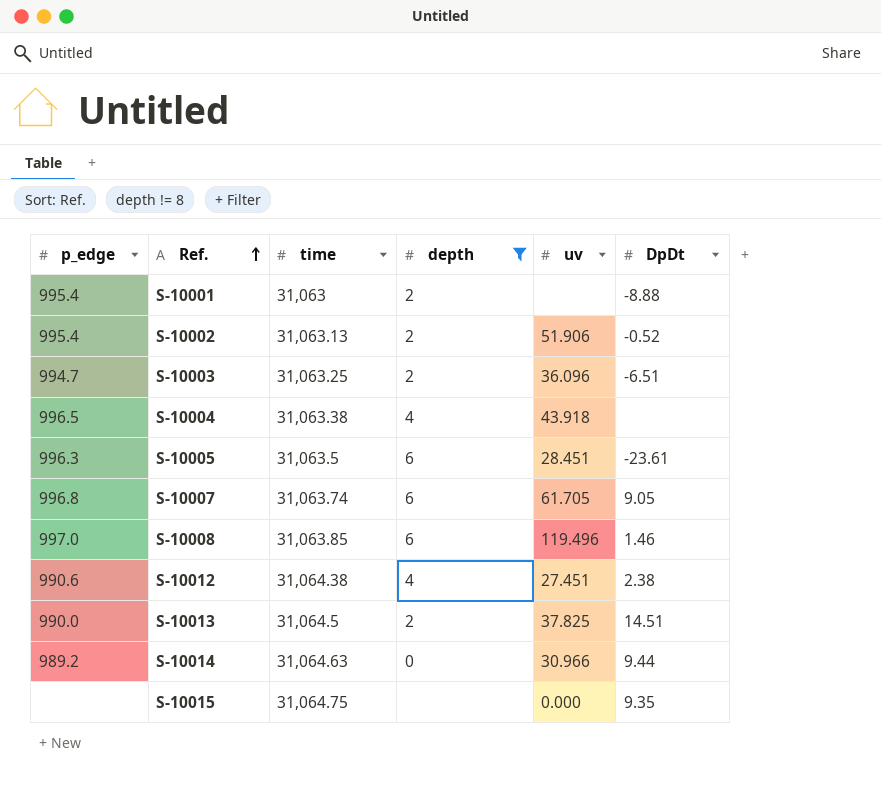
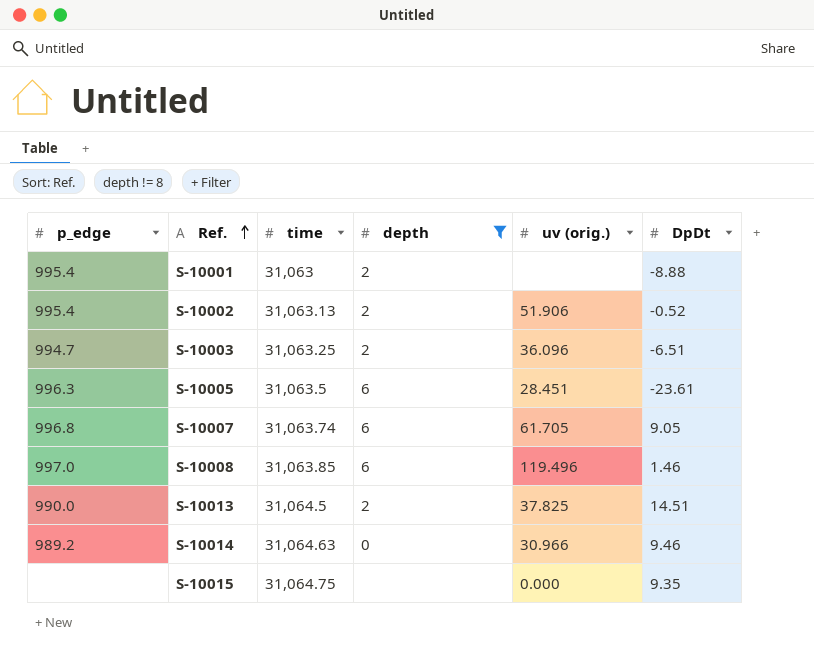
column name: uv -> uv (orig.)
row S-10004: 996.5 | 31,063.38 | 4 | 43.918 | none -> none
row S-10012: 990.6 | 31,064.38 | 4 | 27.451 | 2.38 -> none
S-10014 | DpDt: 9.44 -> 9.46

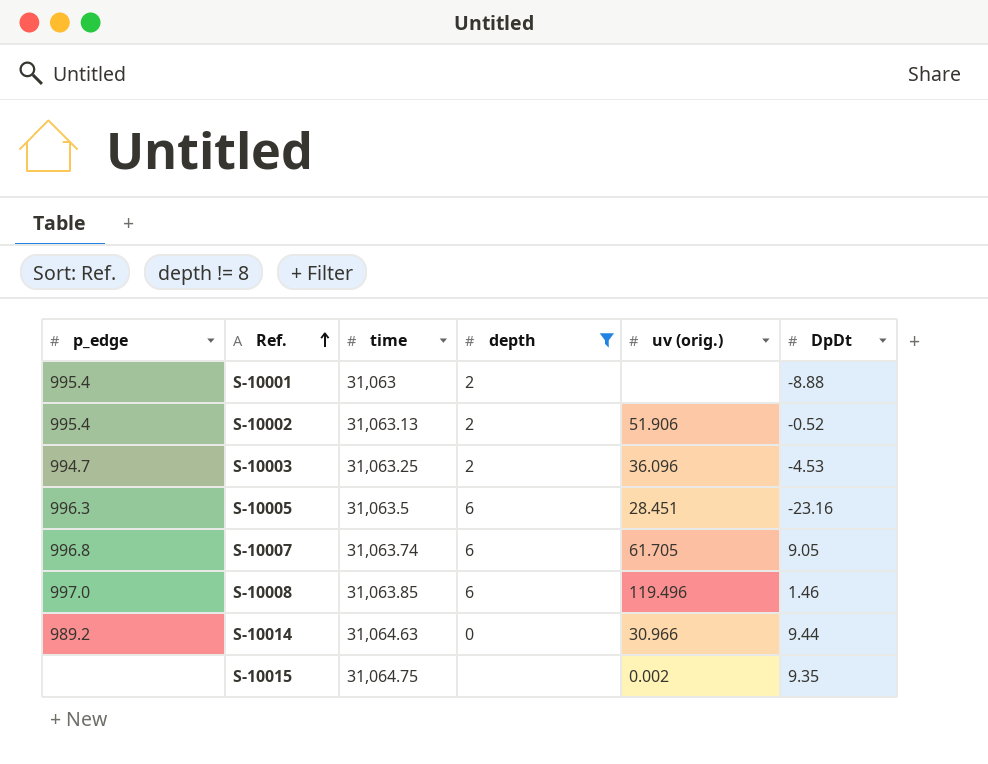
row S-10013: 990.0 | 31,064.5 | 2 | 37.825 | 14.51 -> none
S-10003 | DpDt: -6.51 -> -4.53
S-10005 | DpDt: -23.61 -> -23.16
S-10014 | DpDt: 9.46 -> 9.44
S-10015 | uv (orig.): 0.000 -> 0.002

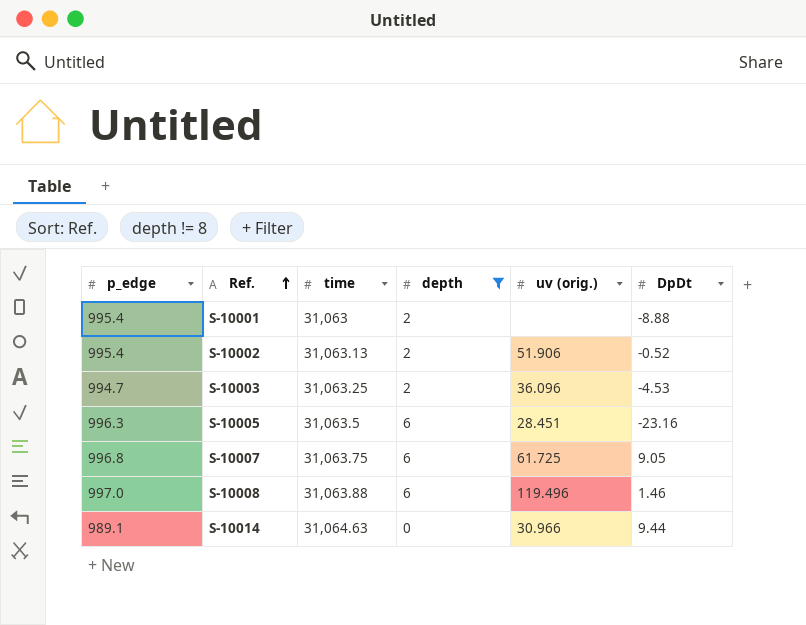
row S-10015: none | 31,064.75 | none | 0.002 | 9.35 -> none
S-10007 | time: 31,063.74 -> 31,063.75
S-10007 | uv (orig.): 61.705 -> 61.725
S-10008 | time: 31,063.85 -> 31,063.88
S-10014 | p_edge: 989.2 -> 989.1

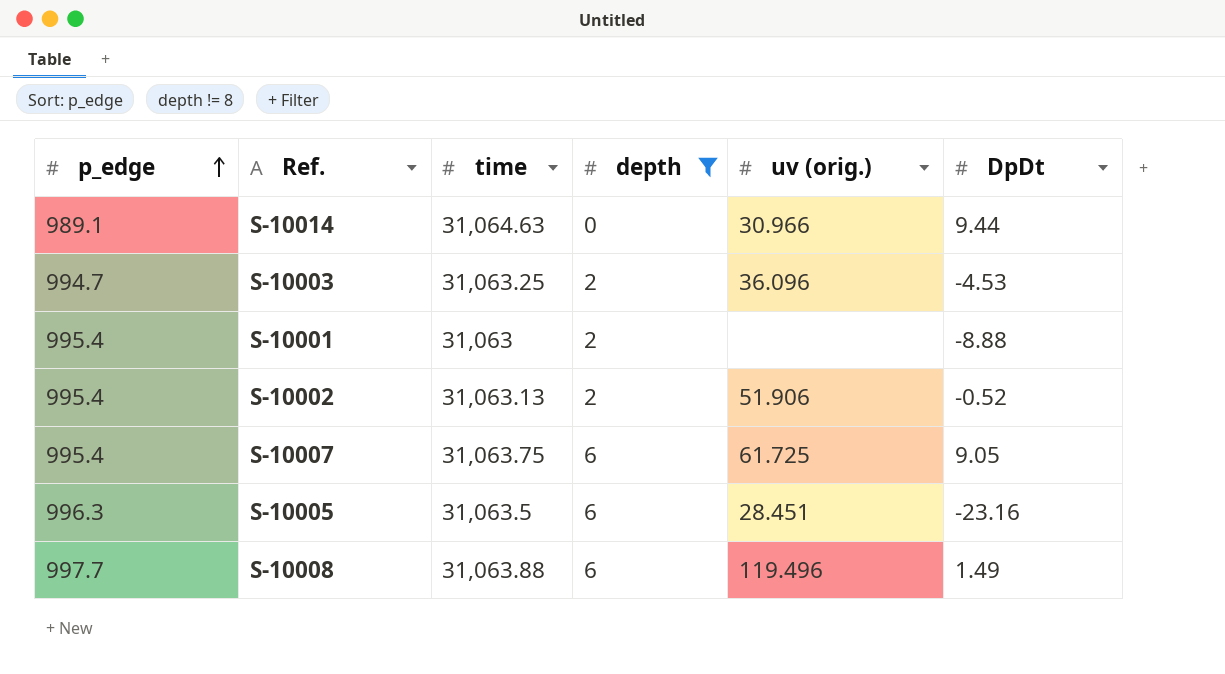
row order: Ref. ascending -> p_edge ascending
S-10007 | p_edge: 996.8 -> 995.4
S-10008 | p_edge: 997.0 -> 997.7
S-10008 | DpDt: 1.46 -> 1.49

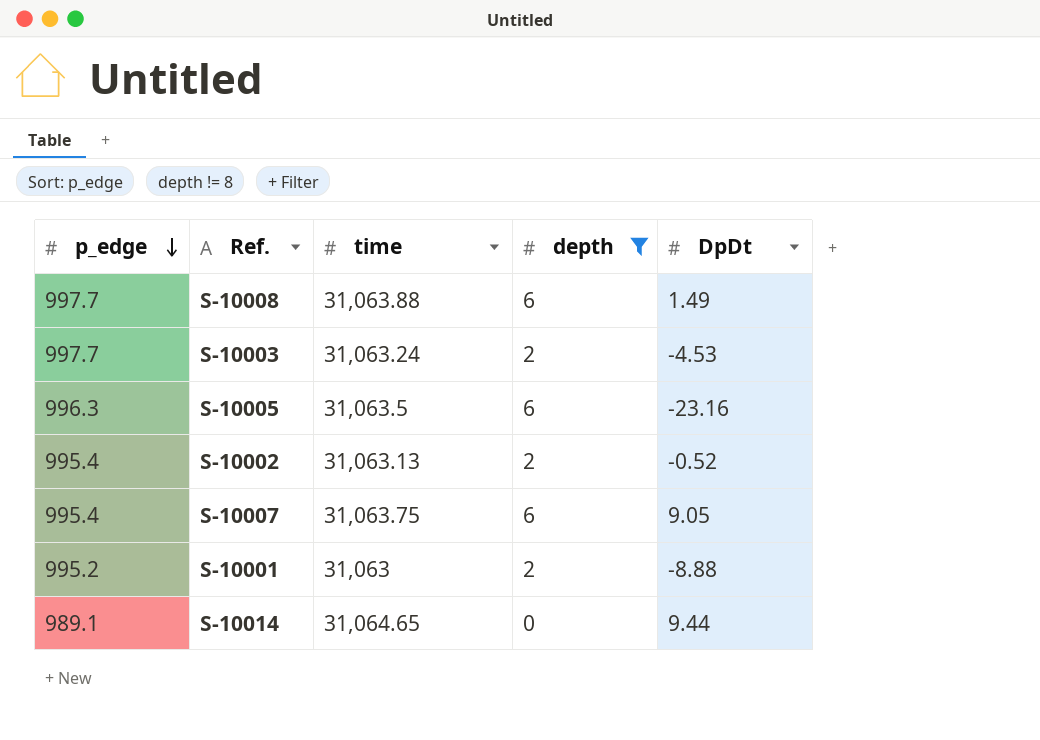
row order: p_edge ascending -> p_edge descending
column uv (orig.) | position: 5 -> none
S-10003 | p_edge: 994.7 -> 997.7
S-10003 | time: 31,063.25 -> 31,063.24
S-10001 | p_edge: 995.4 -> 995.2
S-10014 | time: 31,064.63 -> 31,064.65

